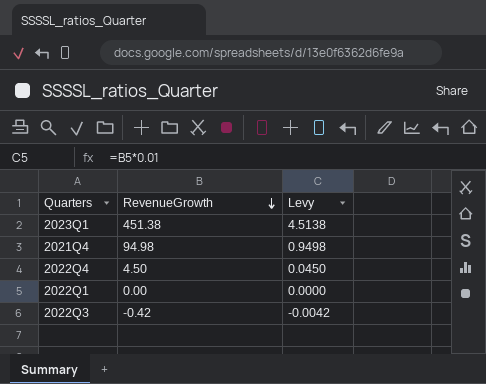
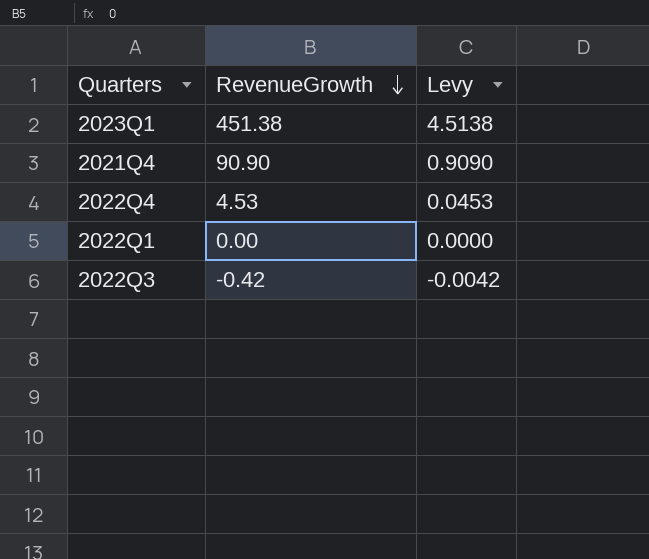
2021Q4 | RevenueGrowth: 94.98 -> 90.90
2021Q4 | Levy: 0.9498 -> 0.9090
2022Q4 | RevenueGrowth: 4.50 -> 4.53
2022Q4 | Levy: 0.0450 -> 0.0453

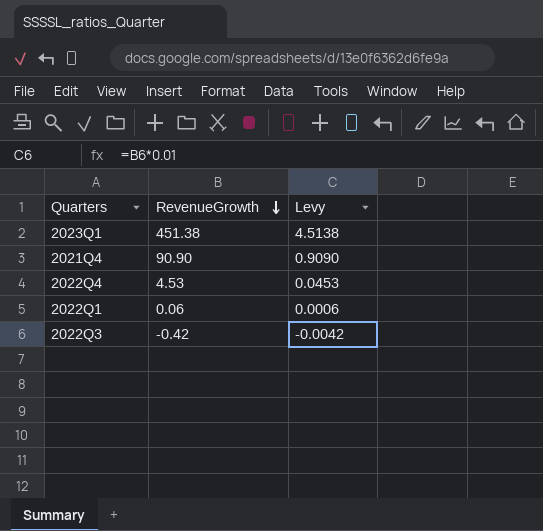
2022Q1 | RevenueGrowth: 0.00 -> 0.06
2022Q1 | Levy: 0.0000 -> 0.0006

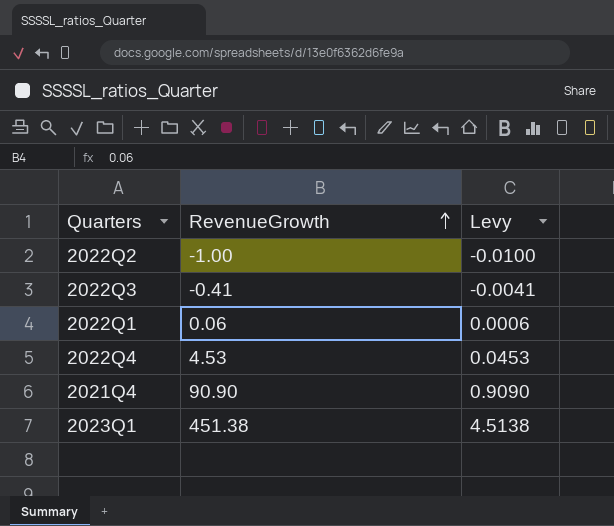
row order: RevenueGrowth descending -> RevenueGrowth ascending
row 2022Q2: none -> -1.00 | -0.0100
2022Q3 | RevenueGrowth: -0.42 -> -0.41
2022Q3 | Levy: -0.0042 -> -0.0041

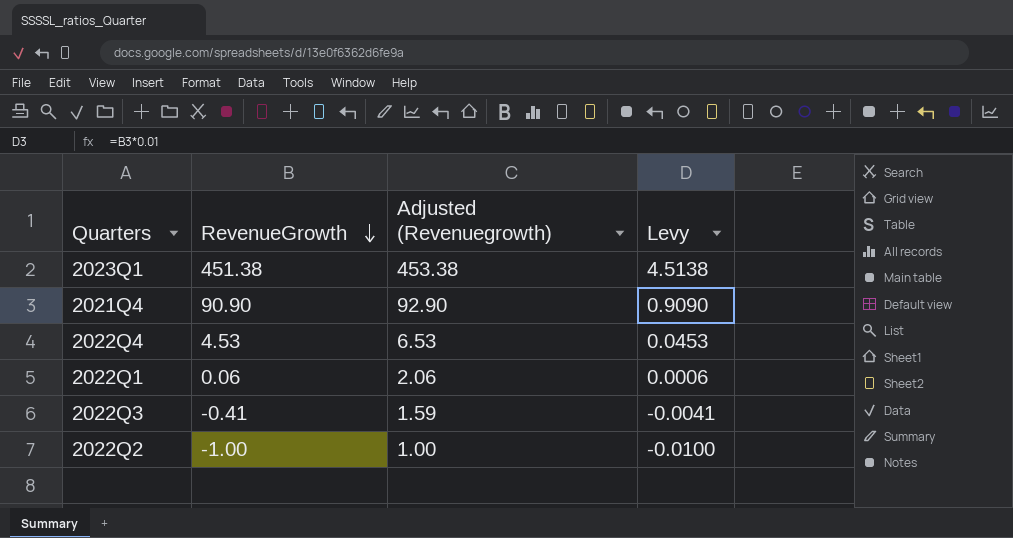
row order: RevenueGrowth ascending -> RevenueGrowth descending
column Adjusted (Revenuegrowth) | formula: none -> [RevenueGrowth] + 2

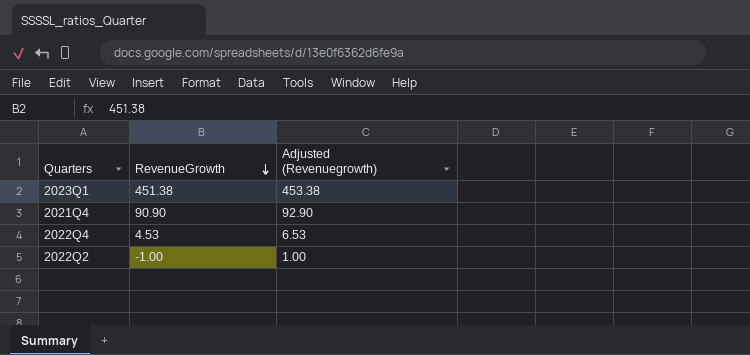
column Levy | formula: [RevenueGrowth] * 0.01 -> none
row 2022Q1: 0.06 | 2.06 | 0.0006 -> none
row 2022Q3: -0.41 | 1.59 | -0.0041 -> none

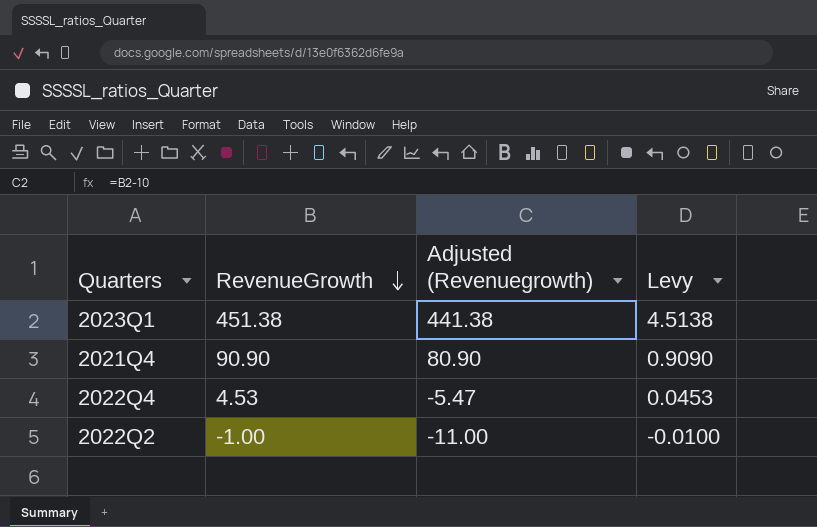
column Adjusted (Revenuegrowth) | formula: [RevenueGrowth] + 2 -> [RevenueGrowth] - 10
column Levy | formula: none -> [RevenueGrowth] * 0.01

